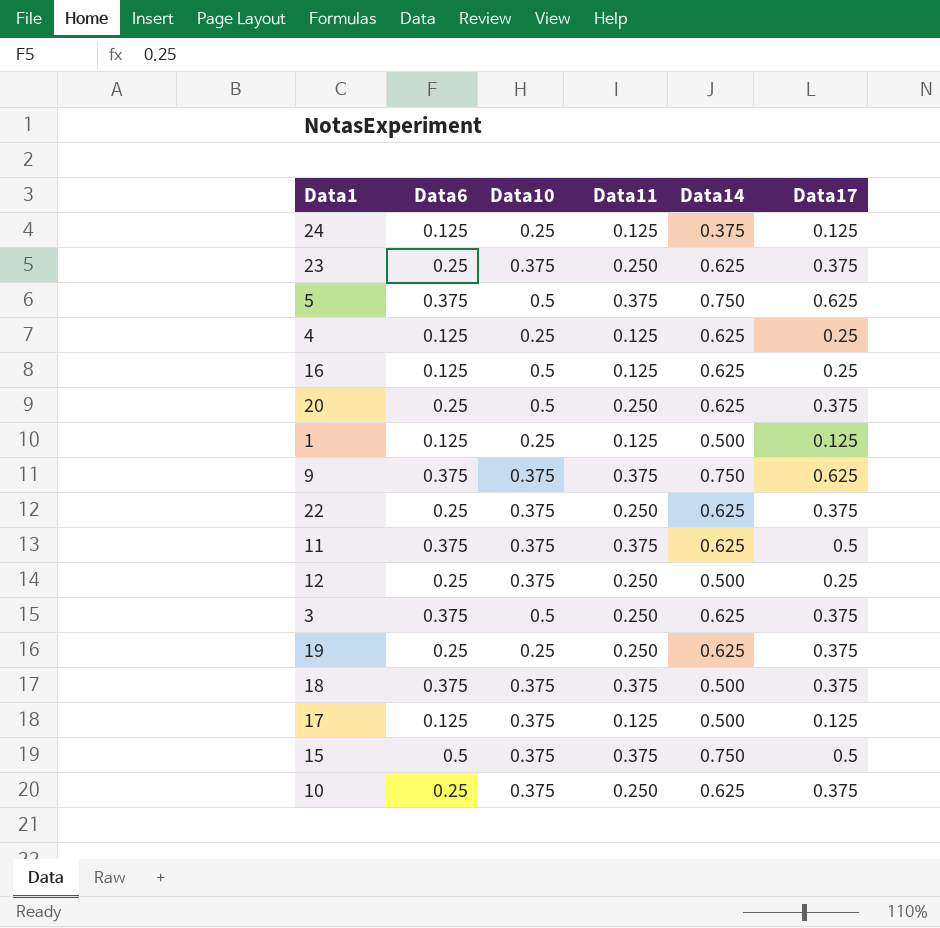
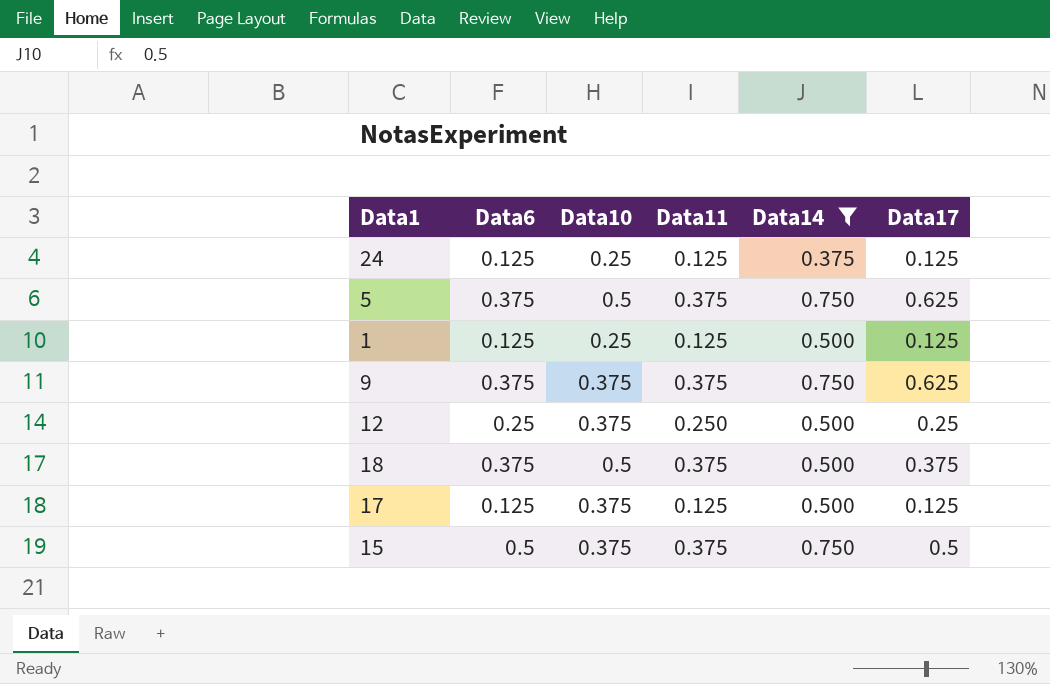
filter: none -> Data14 != 0.625
18 | Data10: 0.375 -> 0.5

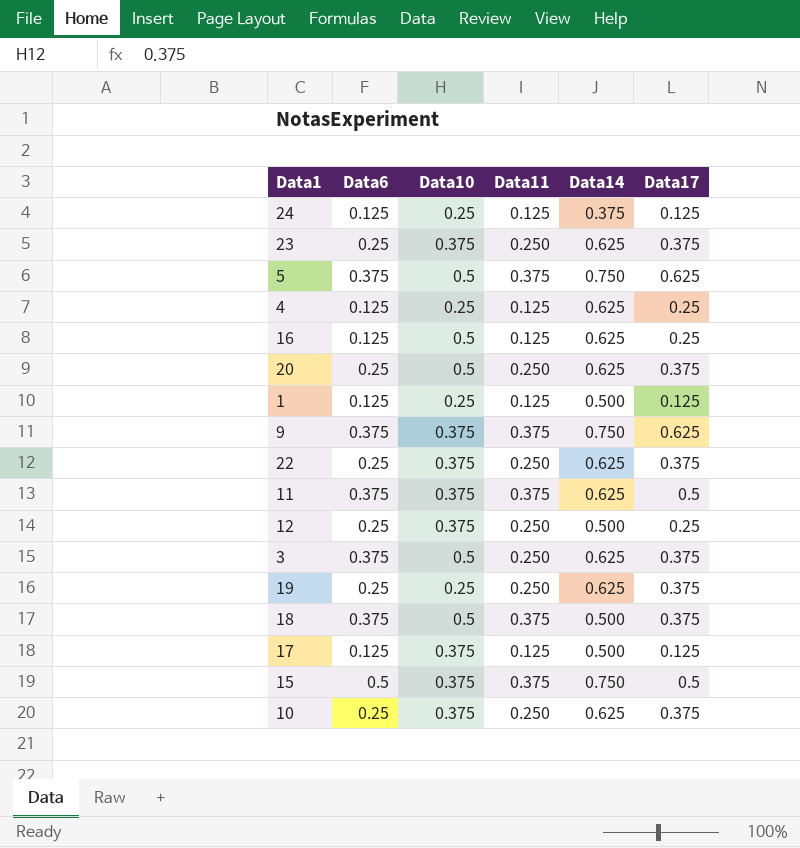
filter: Data14 != 0.625 -> none

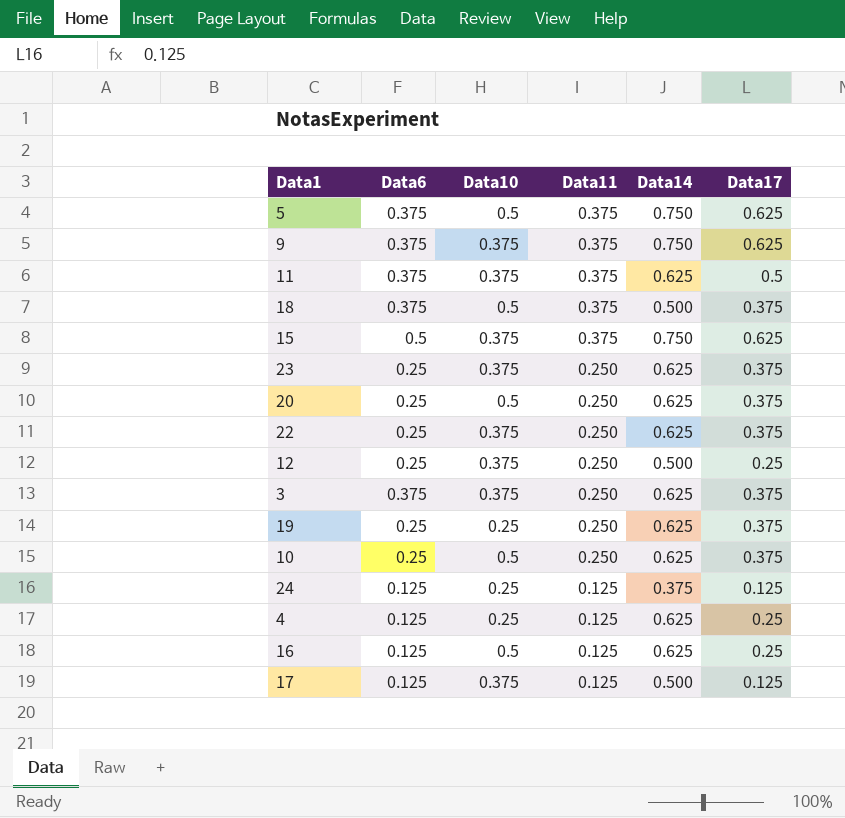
row order: none -> Data11 descending
row 1: 0.125 | 0.25 | 0.125 | 0.500 | 0.125 -> none
15 | Data17: 0.5 -> 0.625
3 | Data10: 0.5 -> 0.375
10 | Data10: 0.375 -> 0.5

